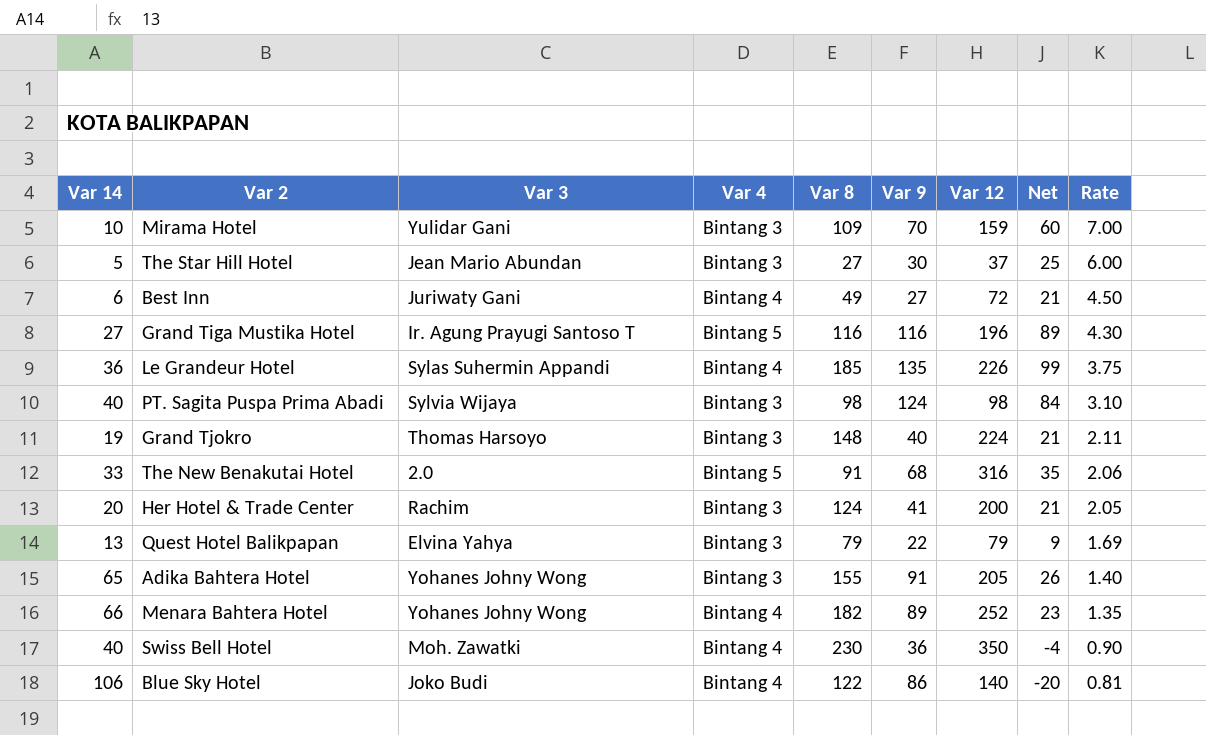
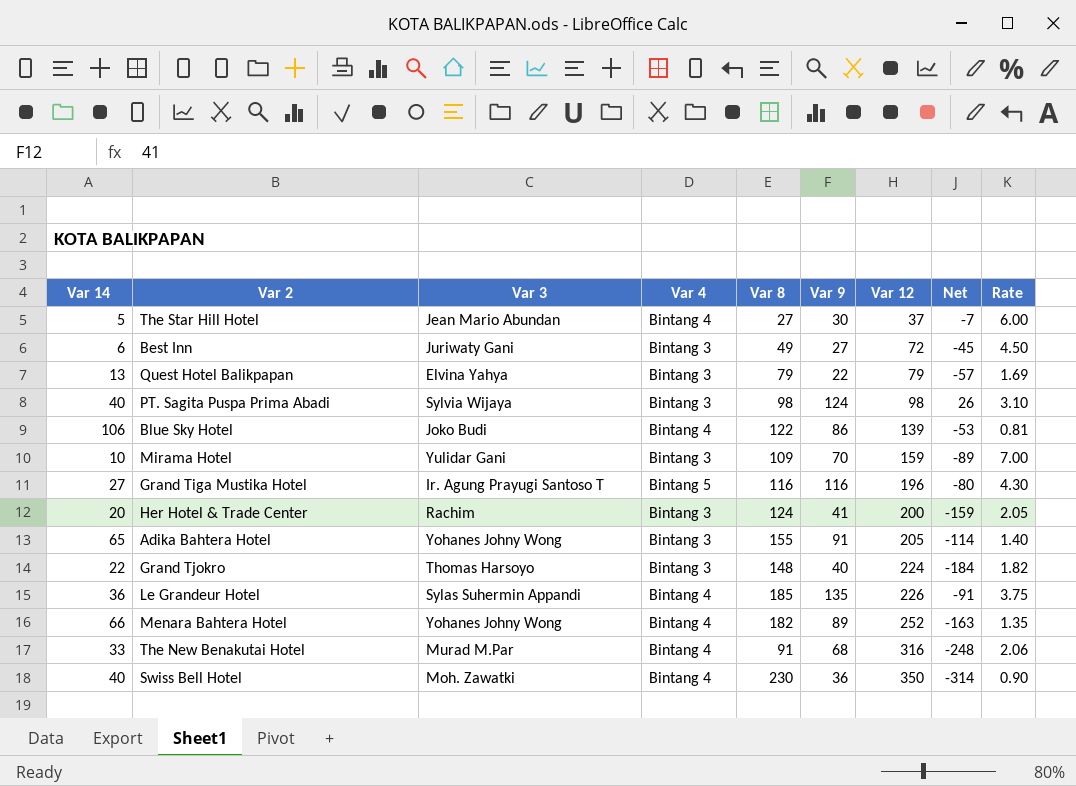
row order: Rate descending -> Var 12 ascending
column Net | formula: [Var 9] - [Var 14] -> [Var 9] - [Var 12]
The Star Hill Hotel | Var 4: Bintang 3 -> Bintang 4
Best Inn | Var 4: Bintang 4 -> Bintang 3
Blue Sky Hotel | Var 12: 140 -> 139
Grand Tjokro | Var 14: 19 -> 22
Grand Tjokro | Rate: 2.11 -> 1.82
The New Benakutai Hotel | Var 3: 2.0 -> Murad M.Par
The New Benakutai Hotel | Var 4: Bintang 5 -> Bintang 4

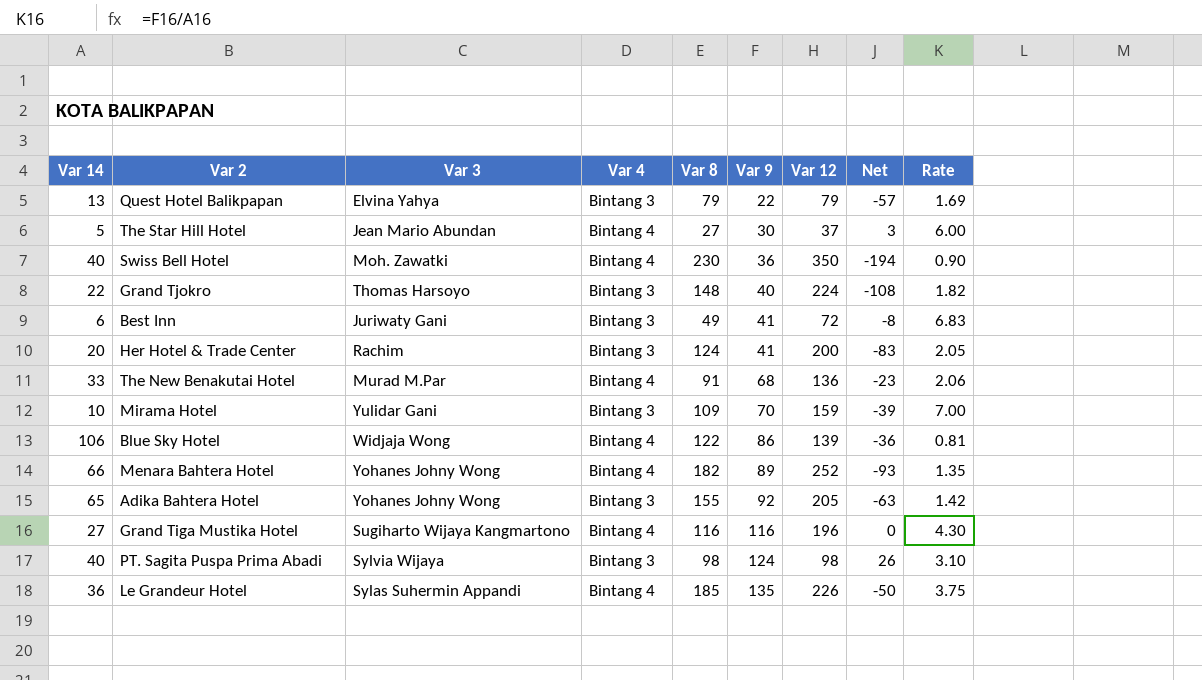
row order: Var 12 ascending -> Var 9 ascending
column Net | formula: [Var 9] - [Var 12] -> [Var 9] - [Var 8]
Best Inn | Var 9: 27 -> 41
Best Inn | Rate: 4.50 -> 6.83
The New Benakutai Hotel | Var 12: 316 -> 136
Blue Sky Hotel | Var 3: Joko Budi -> Widjaja Wong
Adika Bahtera Hotel | Var 9: 91 -> 92
Adika Bahtera Hotel | Rate: 1.40 -> 1.42
Grand Tiga Mustika Hotel | Var 3: Ir. Agung Prayugi Santoso T -> Sugiharto Wijaya Kangmartono
Grand Tiga Mustika Hotel | Var 4: Bintang 5 -> Bintang 4

